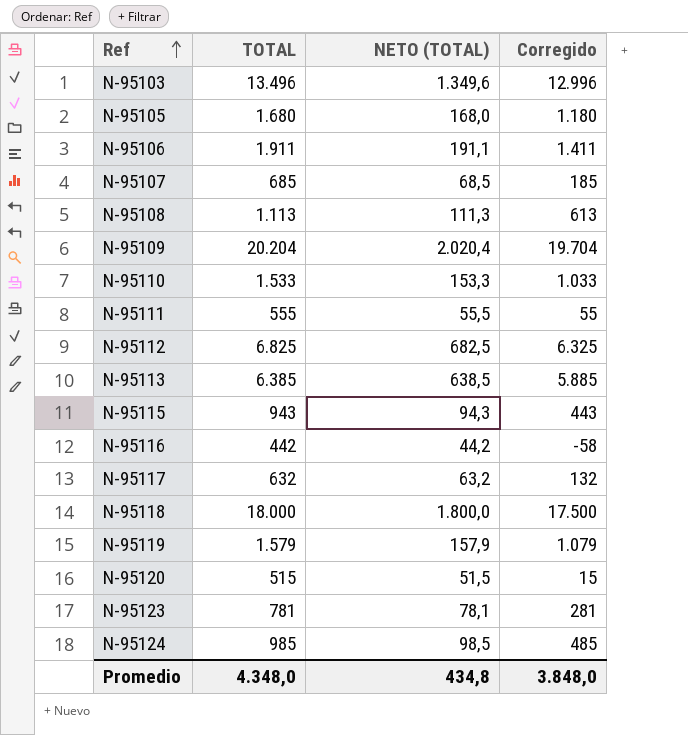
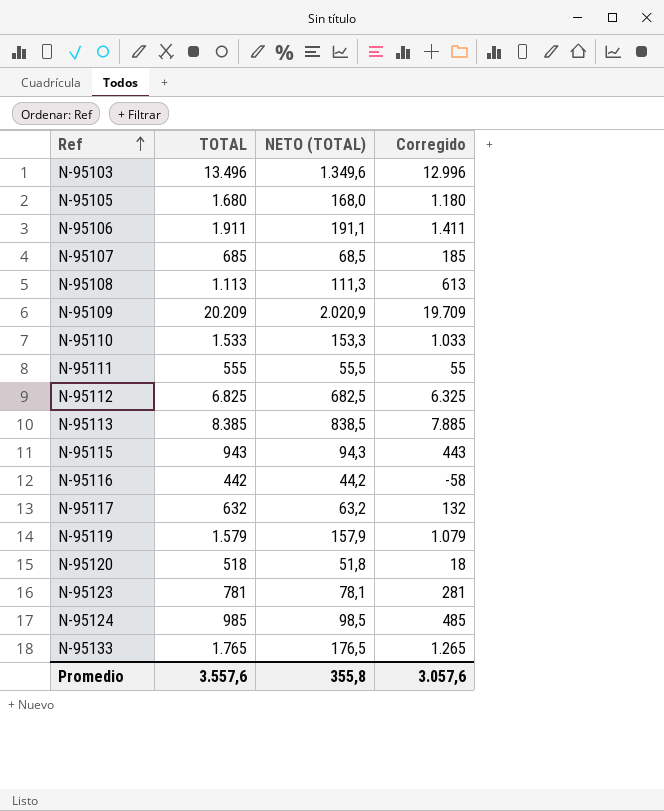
row N-95118: 18.000 | 1.800,0 | 17.500 -> none
N-95109 | TOTAL: 20.204 -> 20.209
N-95109 | NETO (TOTAL): 2.020,4 -> 2.020,9
N-95109 | Corregido: 19.704 -> 19.709
N-95113 | TOTAL: 6.385 -> 8.385
N-95113 | NETO (TOTAL): 638,5 -> 838,5
N-95113 | Corregido: 5.885 -> 7.885
N-95120 | TOTAL: 515 -> 518
N-95120 | NETO (TOTAL): 51,5 -> 51,8
N-95120 | Corregido: 15 -> 18
row N-95133: none -> 1.765 | 176,5 | 1.265
Promedio | TOTAL: 4.348,0 -> 3.557,6
Promedio | NETO (TOTAL): 434,8 -> 355,8
Promedio | Corregido: 3.848,0 -> 3.057,6

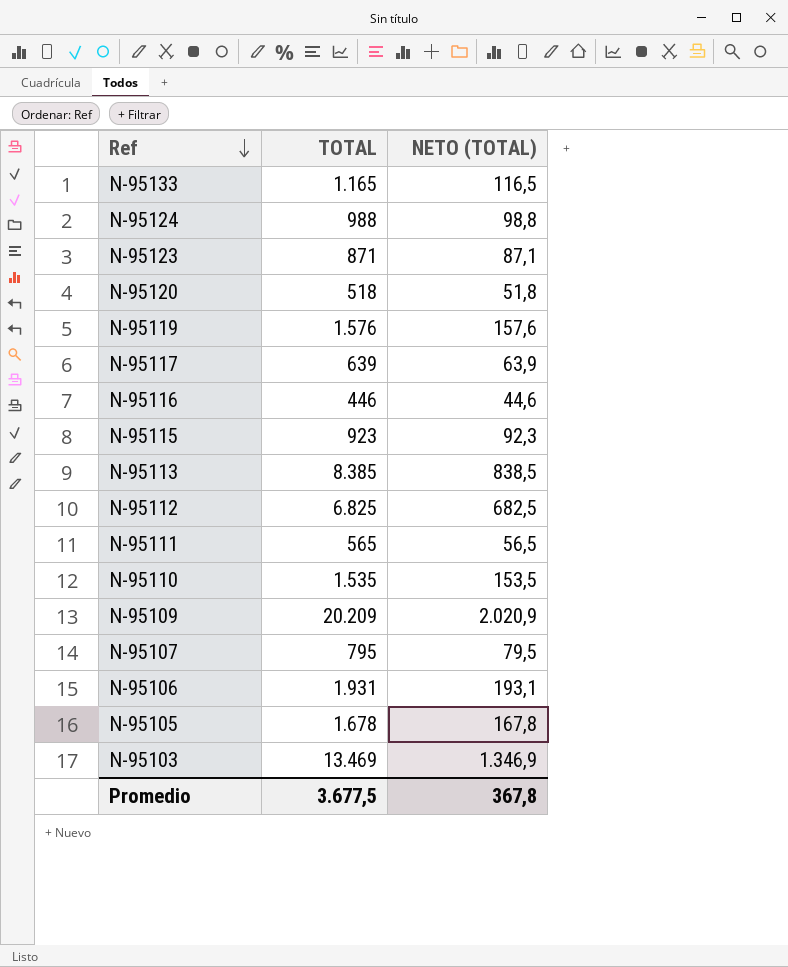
row order: Ref ascending -> Ref descending
column Corregido | formula: [TOTAL] - 500 -> none
row N-95108: 1.113 | 111,3 | 613 -> none
N-95133 | TOTAL: 1.765 -> 1.165
N-95133 | NETO (TOTAL): 176,5 -> 116,5
N-95124 | TOTAL: 985 -> 988
N-95124 | NETO (TOTAL): 98,5 -> 98,8
N-95123 | TOTAL: 781 -> 871
N-95123 | NETO (TOTAL): 78,1 -> 87,1
N-95119 | TOTAL: 1.579 -> 1.576
N-95119 | NETO (TOTAL): 157,9 -> 157,6
N-95117 | TOTAL: 632 -> 639
N-95117 | NETO (TOTAL): 63,2 -> 63,9
N-95116 | TOTAL: 442 -> 446
N-95116 | NETO (TOTAL): 44,2 -> 44,6
N-95115 | TOTAL: 943 -> 923
N-95115 | NETO (TOTAL): 94,3 -> 92,3
N-95111 | TOTAL: 555 -> 565
N-95111 | NETO (TOTAL): 55,5 -> 56,5
N-95110 | TOTAL: 1.533 -> 1.535
N-95110 | NETO (TOTAL): 153,3 -> 153,5
N-95107 | TOTAL: 685 -> 795
N-95107 | NETO (TOTAL): 68,5 -> 79,5
N-95106 | TOTAL: 1.911 -> 1.931
N-95106 | NETO (TOTAL): 191,1 -> 193,1
N-95105 | TOTAL: 1.680 -> 1.678
N-95105 | NETO (TOTAL): 168,0 -> 167,8
N-95103 | TOTAL: 13.496 -> 13.469
N-95103 | NETO (TOTAL): 1.349,6 -> 1.346,9
Promedio | TOTAL: 3.557,6 -> 3.677,5
Promedio | NETO (TOTAL): 355,8 -> 367,8

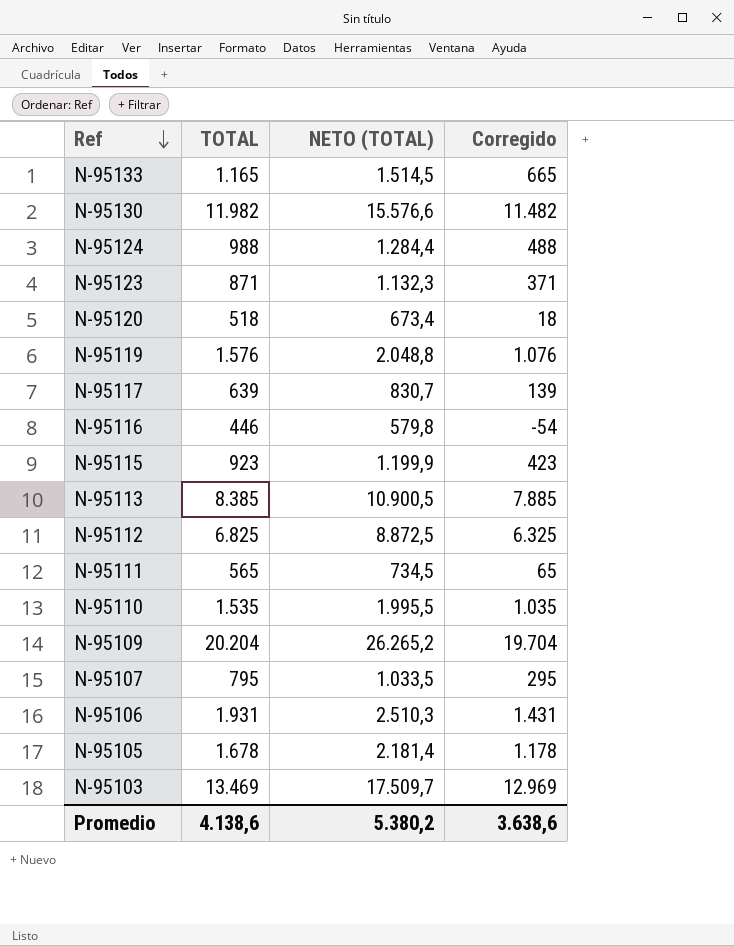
column NETO (TOTAL) | formula: [TOTAL] * 0,1 -> [TOTAL] * 1,3
column Corregido | formula: none -> [TOTAL] - 500
row N-95130: none -> 11.982 | 15.576,6 | 11.482
N-95109 | TOTAL: 20.209 -> 20.204
Promedio | TOTAL: 3.677,5 -> 4.138,6
Promedio | NETO (TOTAL): 367,8 -> 5.380,2

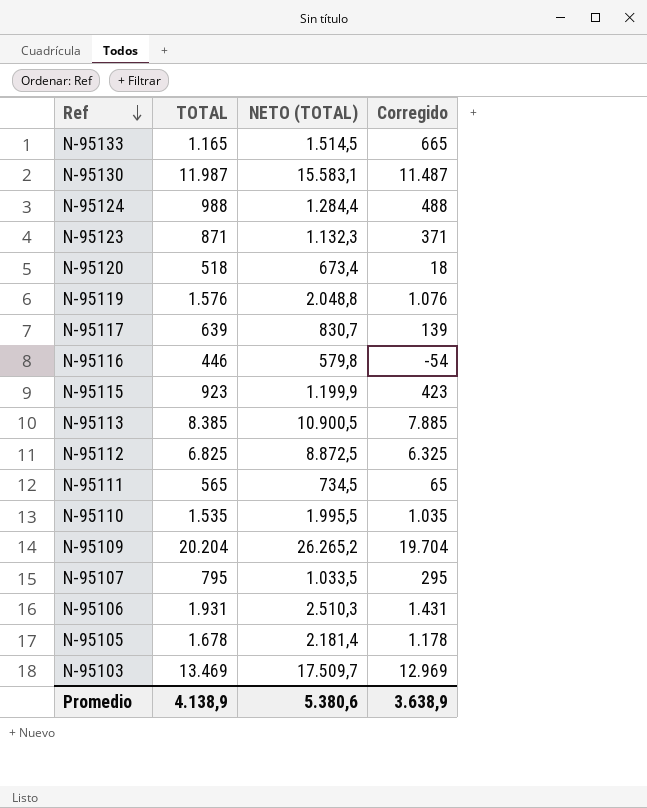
N-95130 | TOTAL: 11.982 -> 11.987
N-95130 | NETO (TOTAL): 15.576,6 -> 15.583,1
N-95130 | Corregido: 11.482 -> 11.487
Promedio | TOTAL: 4.138,6 -> 4.138,9
Promedio | NETO (TOTAL): 5.380,2 -> 5.380,6
Promedio | Corregido: 3.638,6 -> 3.638,9

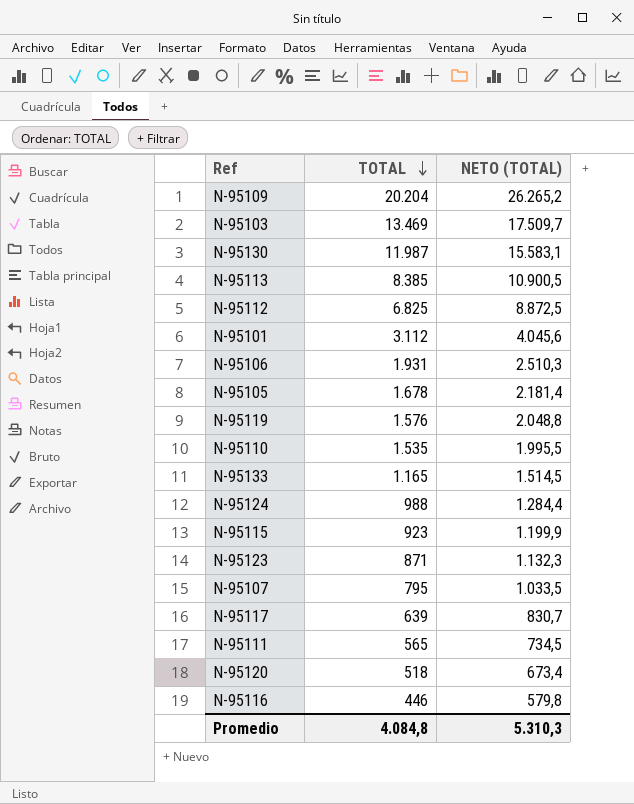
row order: Ref descending -> TOTAL descending
column Corregido | formula: [TOTAL] - 500 -> none
row N-95101: none -> 3.112 | 4.045,6
Promedio | TOTAL: 4.138,9 -> 4.084,8
Promedio | NETO (TOTAL): 5.380,6 -> 5.310,3

